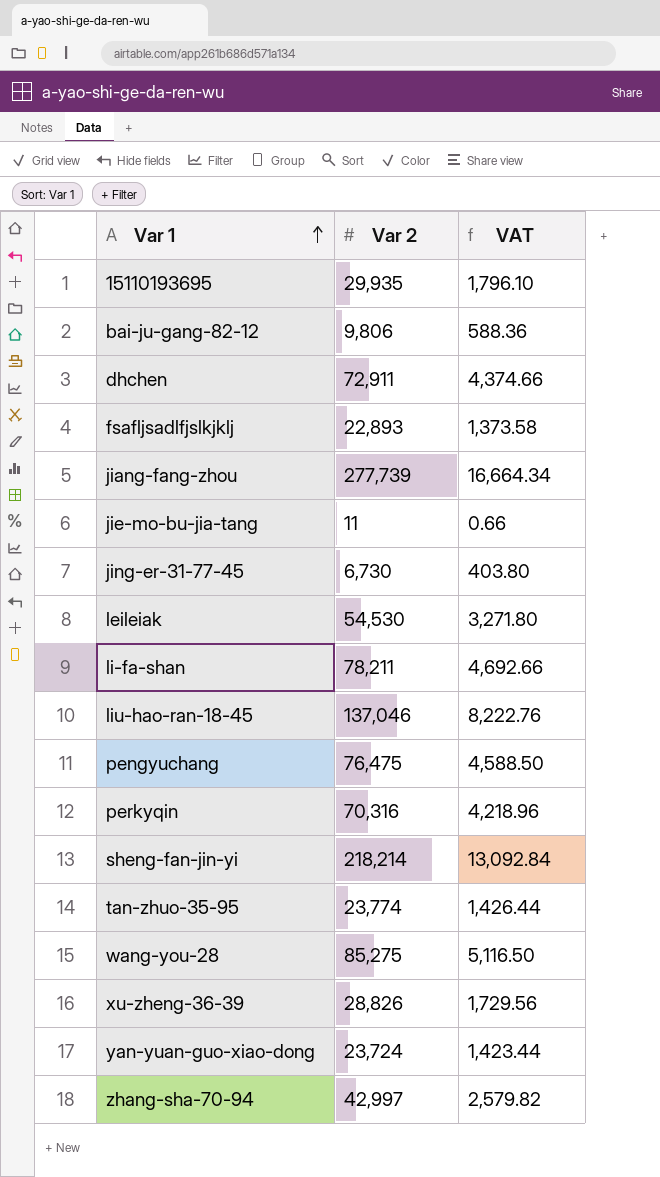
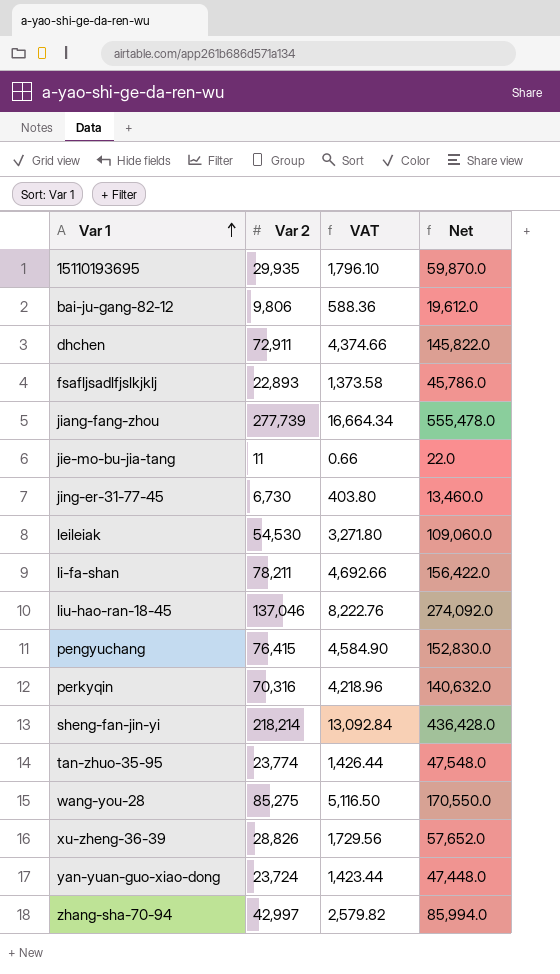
column Net | formula: none -> [Var 2] * 2
pengyuchang | Var 2: 76,475 -> 76,415
pengyuchang | VAT: 4,588.50 -> 4,584.90

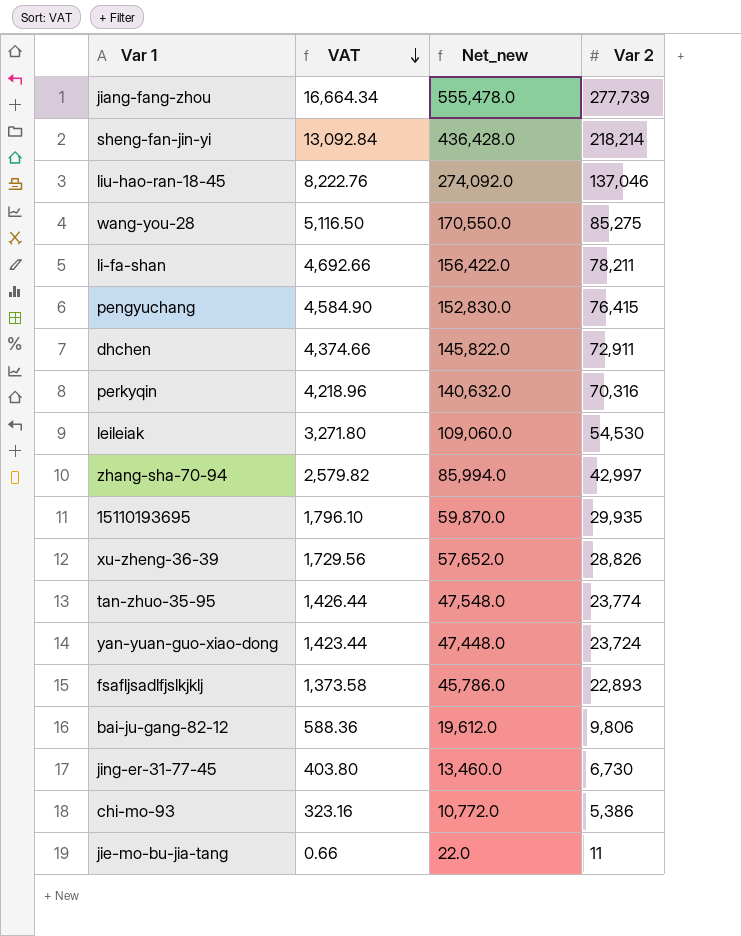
row order: Var 1 ascending -> VAT descending
column name: Net -> Net_new
column Var 2 | position: 2 -> 4
row chi-mo-93: none -> 323.16 | 10,772.0 | 5,386

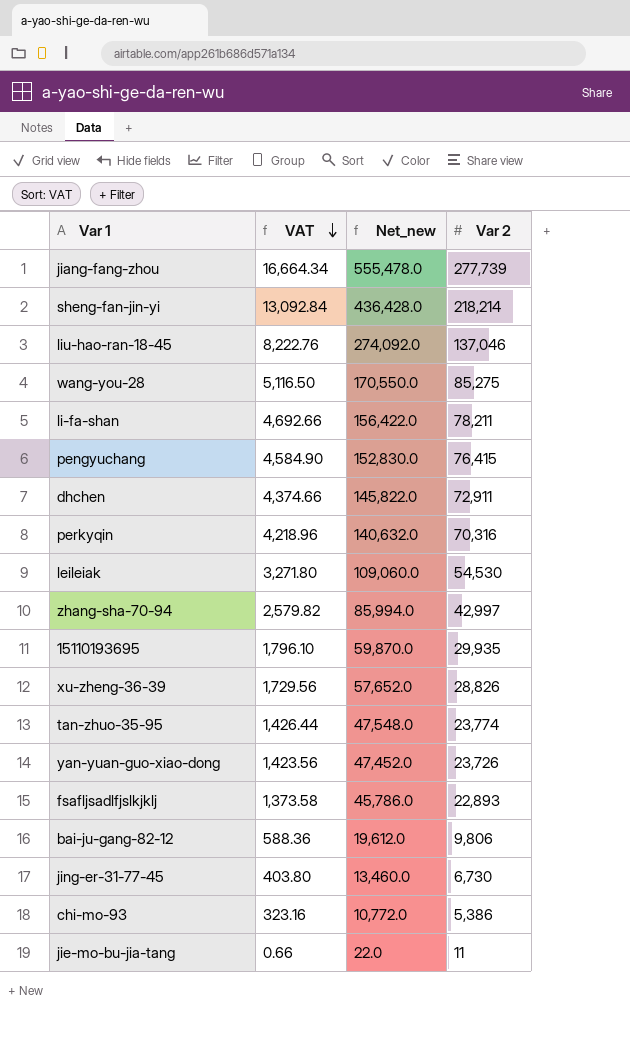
yan-yuan-guo-xiao-dong | VAT: 1,423.44 -> 1,423.56
yan-yuan-guo-xiao-dong | Net_new: 47,448.0 -> 47,452.0
yan-yuan-guo-xiao-dong | Var 2: 23,724 -> 23,726

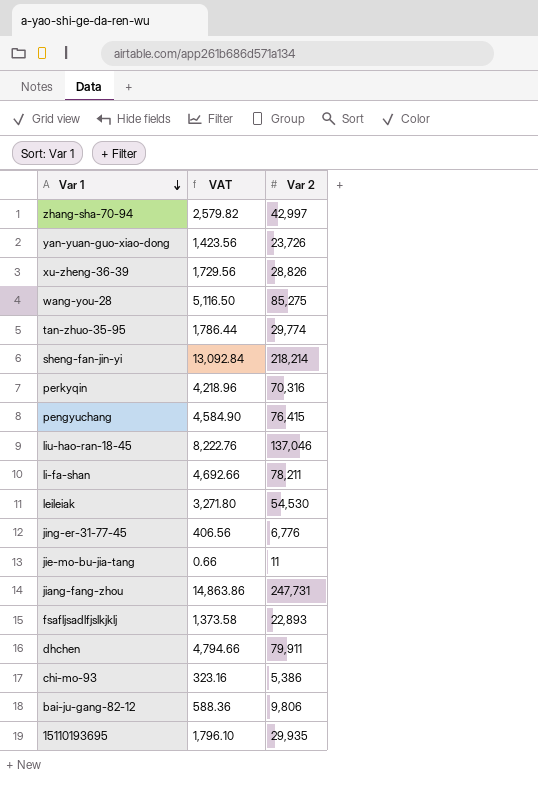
row order: VAT descending -> Var 1 descending
column Net_new | formula: [Var 2] * 2 -> none
tan-zhuo-35-95 | VAT: 1,426.44 -> 1,786.44
tan-zhuo-35-95 | Var 2: 23,774 -> 29,774
jing-er-31-77-45 | VAT: 403.80 -> 406.56
jing-er-31-77-45 | Var 2: 6,730 -> 6,776
jiang-fang-zhou | VAT: 16,664.34 -> 14,863.86
jiang-fang-zhou | Var 2: 277,739 -> 247,731
dhchen | VAT: 4,374.66 -> 4,794.66
dhchen | Var 2: 72,911 -> 79,911

